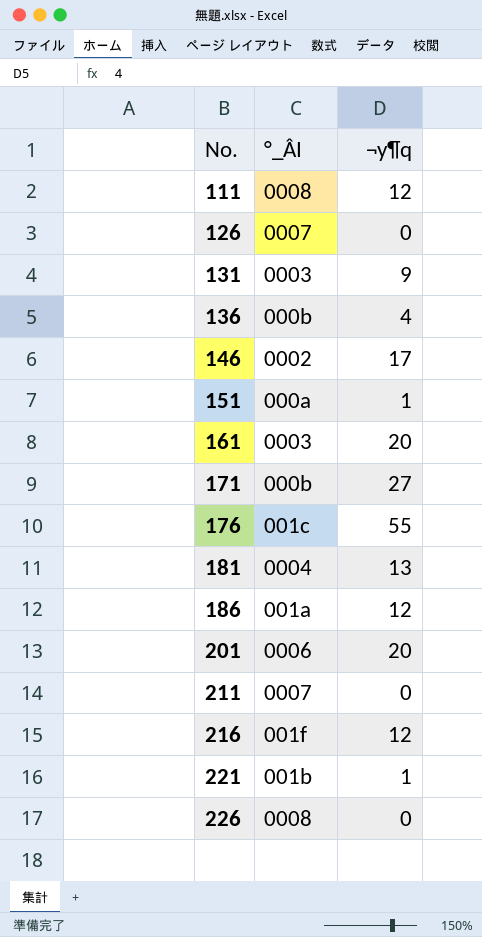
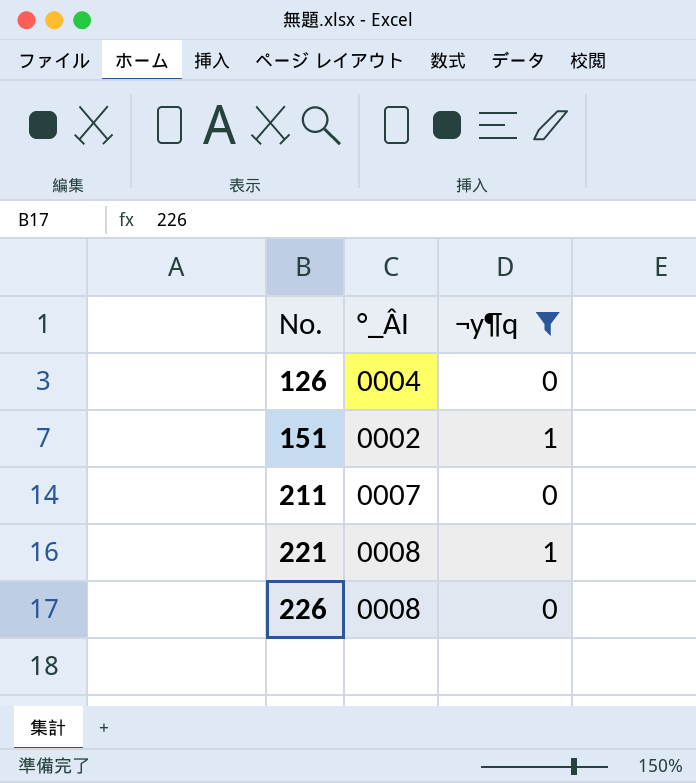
filter: none -> ¬y¶q <= 1
126 | °_ÂI: 0007 -> 0004
151 | °_ÂI: 000a -> 0002
221 | °_ÂI: 001b -> 0008

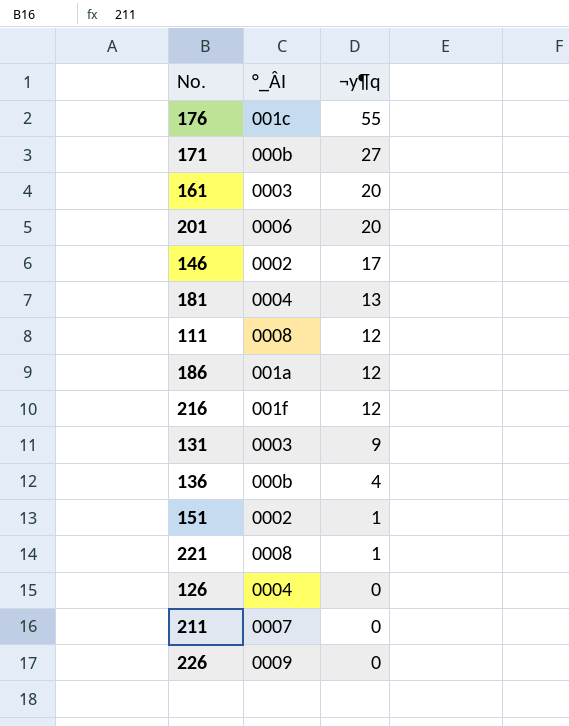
filter: ¬y¶q <= 1 -> none
row order: No. ascending -> ¬y¶q descending
226 | °_ÂI: 0008 -> 0009

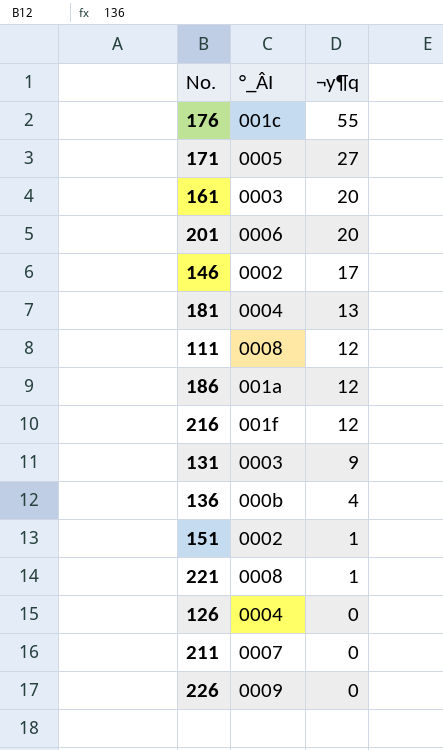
171 | °_ÂI: 000b -> 0005

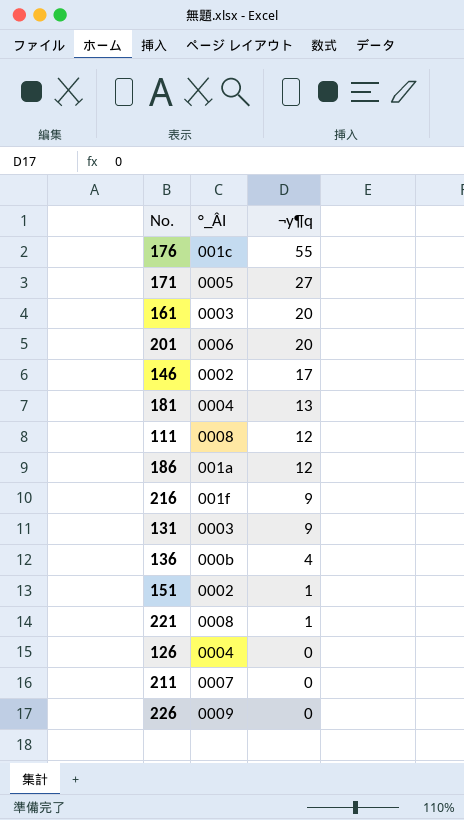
216 | ¬y¶q: 12 -> 9

